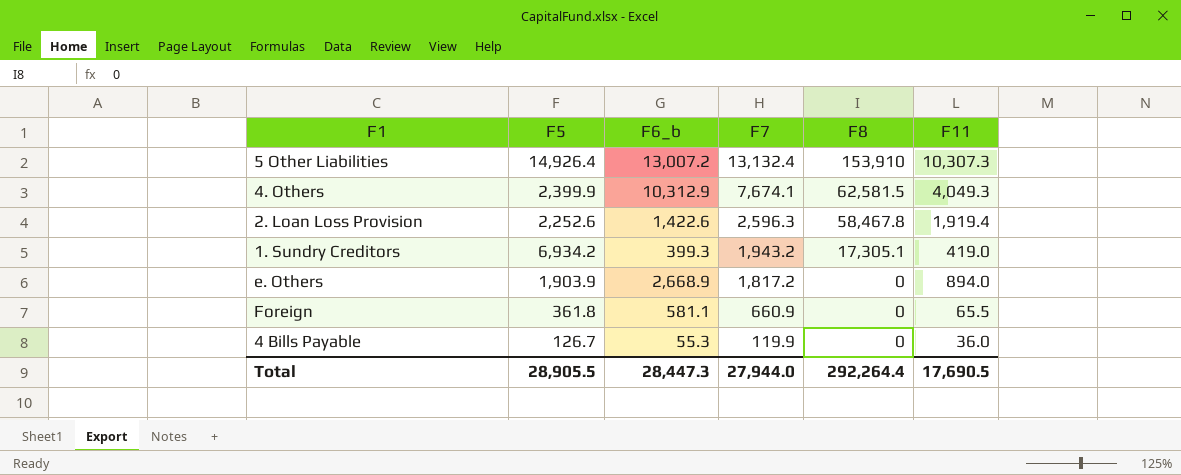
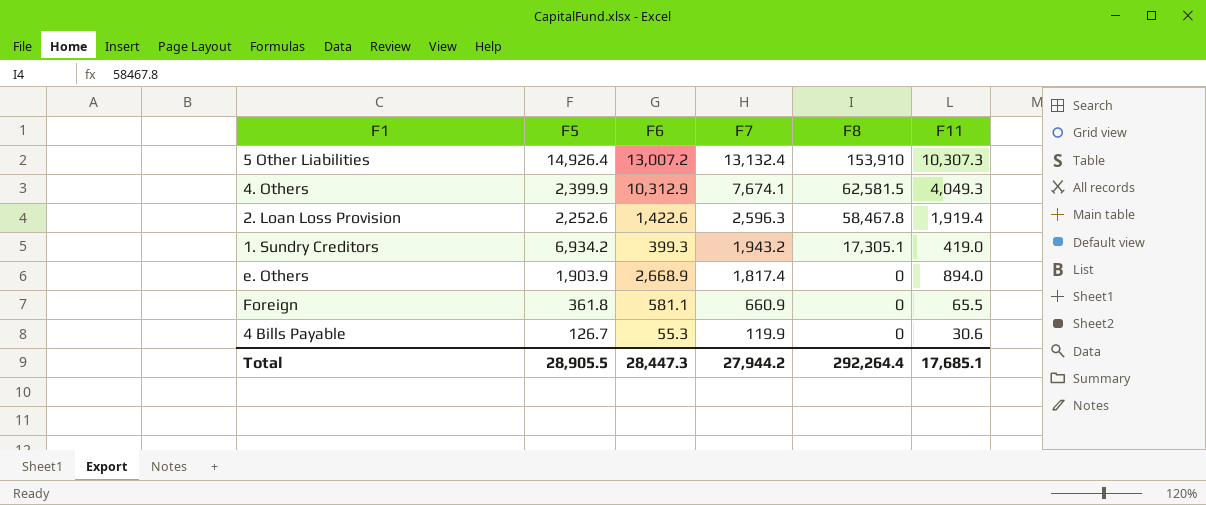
column name: F6_b -> F6
e. Others | F7: 1,817.2 -> 1,817.4
4 Bills Payable | F11: 36.0 -> 30.6
Total | F7: 27,944.0 -> 27,944.2
Total | F11: 17,690.5 -> 17,685.1

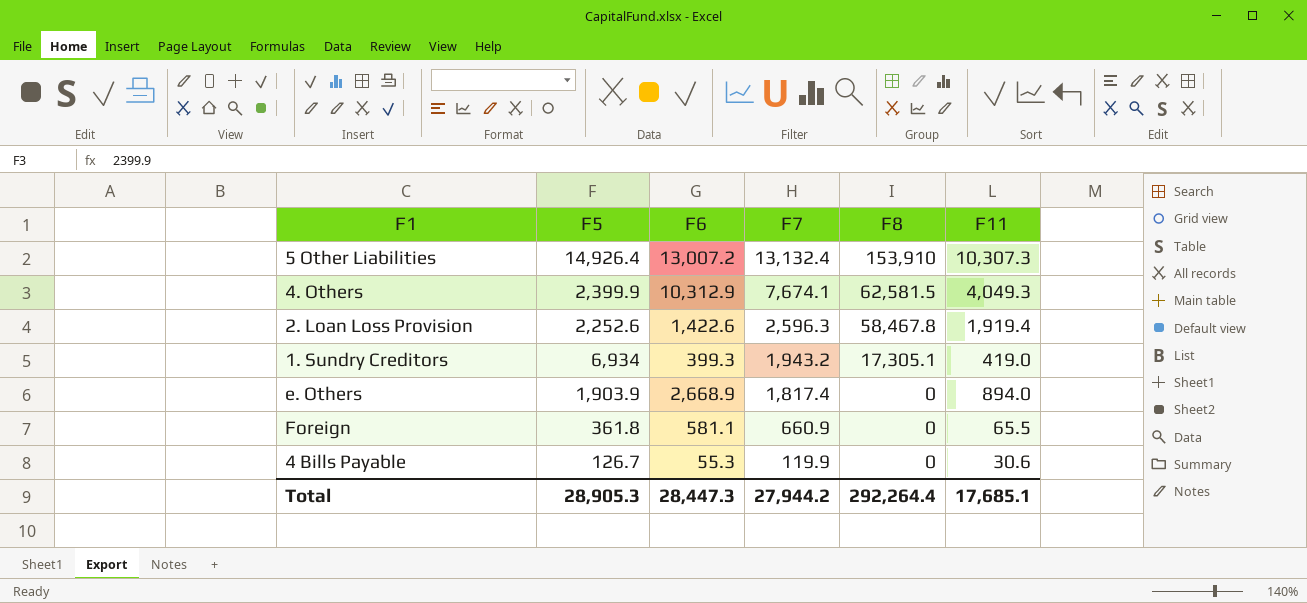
1. Sundry Creditors | F5: 6,934.2 -> 6,934
Total | F5: 28,905.5 -> 28,905.3

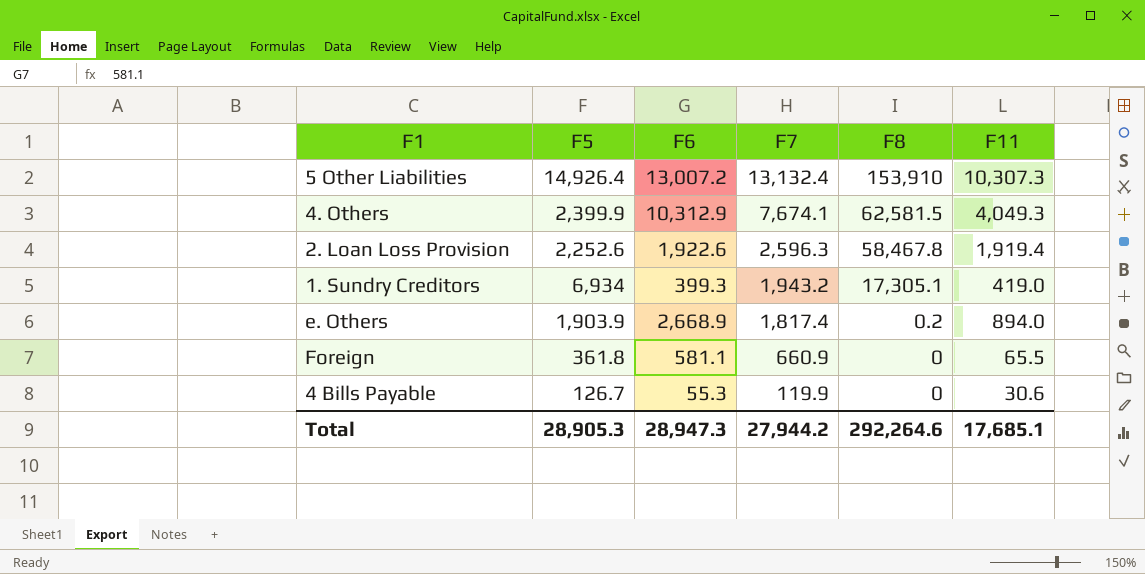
2. Loan Loss Provision | F6: 1,422.6 -> 1,922.6
e. Others | F8: 0 -> 0.2
Total | F6: 28,447.3 -> 28,947.3
Total | F8: 292,264.4 -> 292,264.6

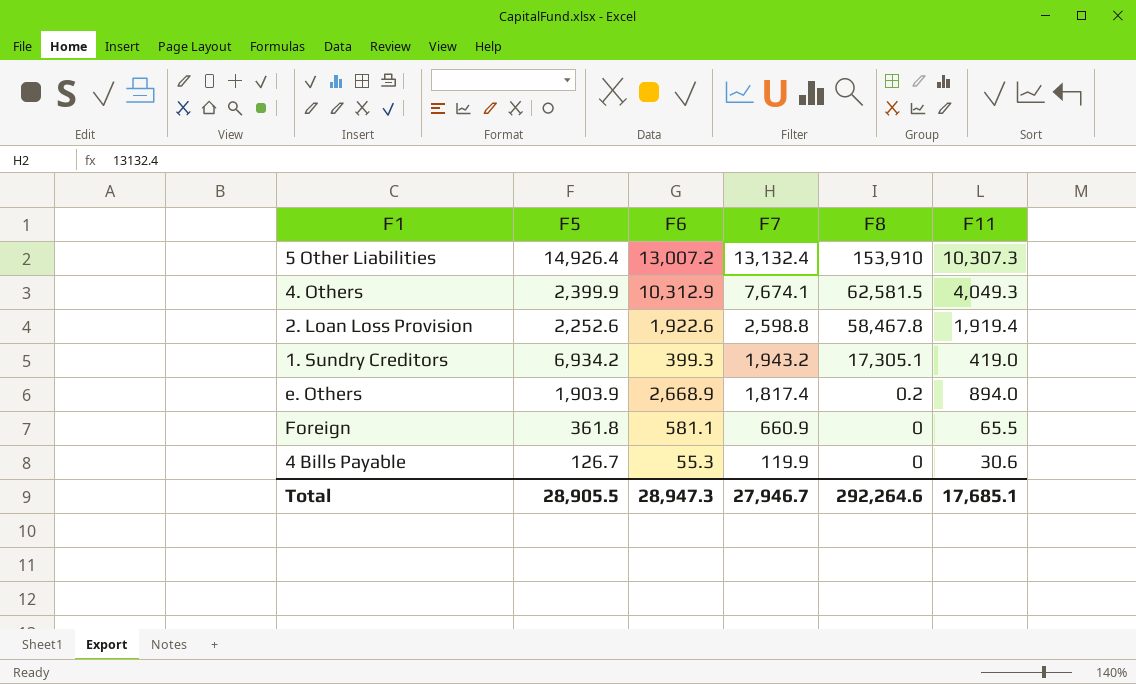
2. Loan Loss Provision | F7: 2,596.3 -> 2,598.8
1. Sundry Creditors | F5: 6,934 -> 6,934.2
Total | F5: 28,905.3 -> 28,905.5
Total | F7: 27,944.2 -> 27,946.7

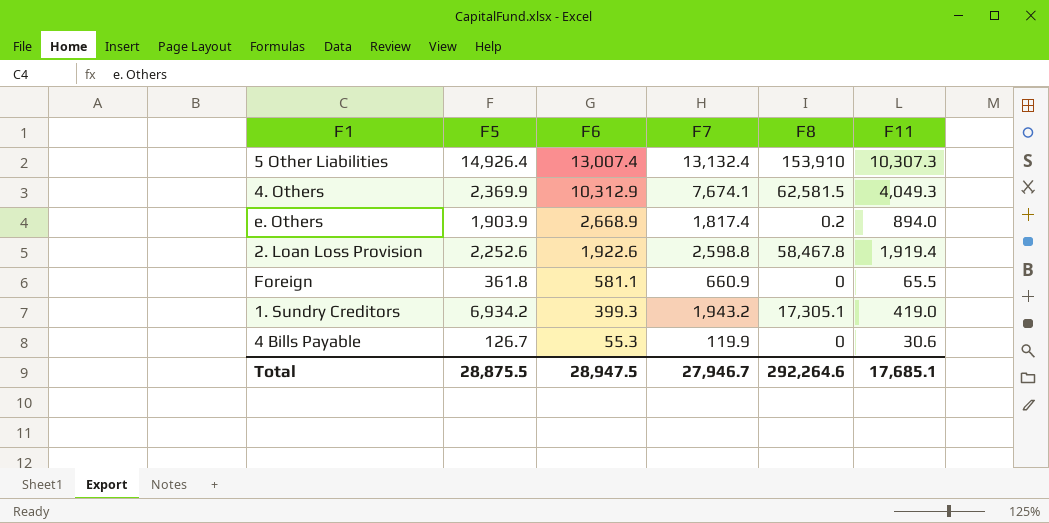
row order: F7 descending -> F6 descending
5 Other Liabilities | F6: 13,007.2 -> 13,007.4
4. Others | F5: 2,399.9 -> 2,369.9
Total | F5: 28,905.5 -> 28,875.5
Total | F6: 28,947.3 -> 28,947.5

